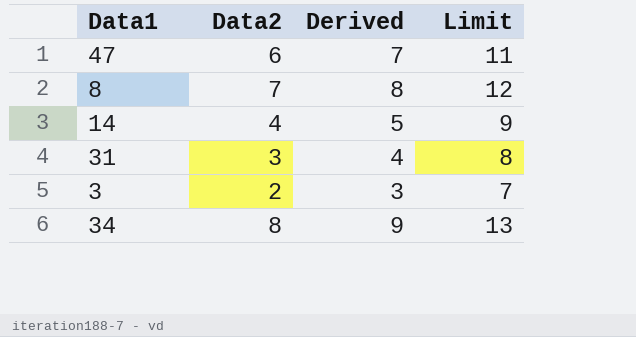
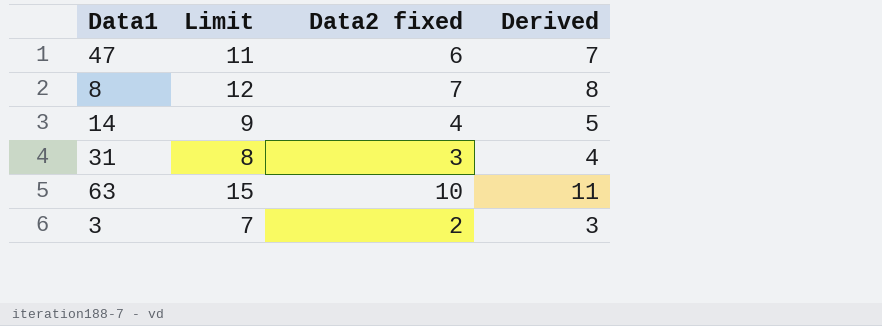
column Limit | position: 4 -> 2
column name: Data2 -> Data2 fixed
row 34: 8 | 9 | 13 -> none
row 63: none -> 15 | 10 | 11

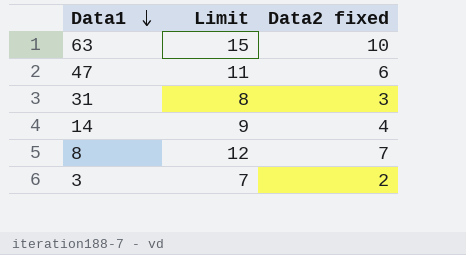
row order: none -> Data1 descending
column Derived | formula: [Data2 fixed] + 1 -> none

